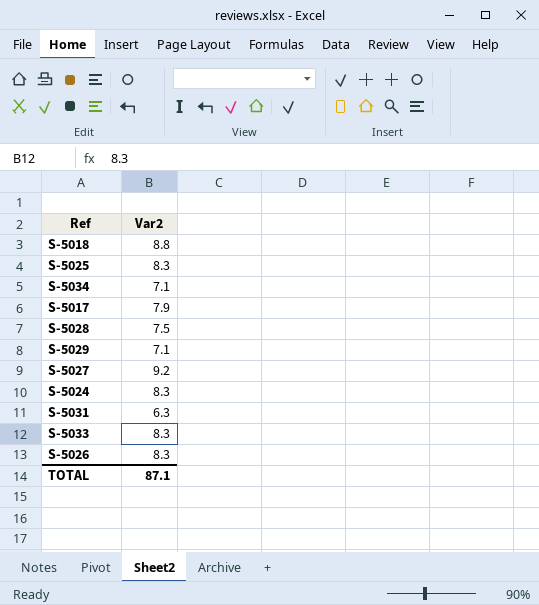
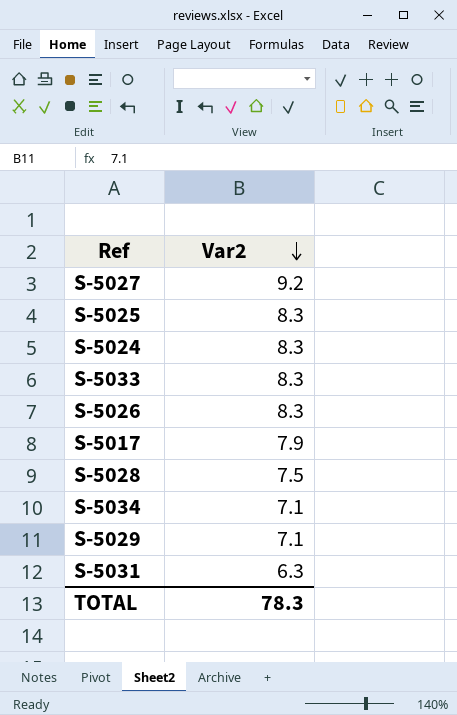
row order: none -> Var2 descending
row S-5018: 8.8 -> none
TOTAL | Var2: 87.1 -> 78.3

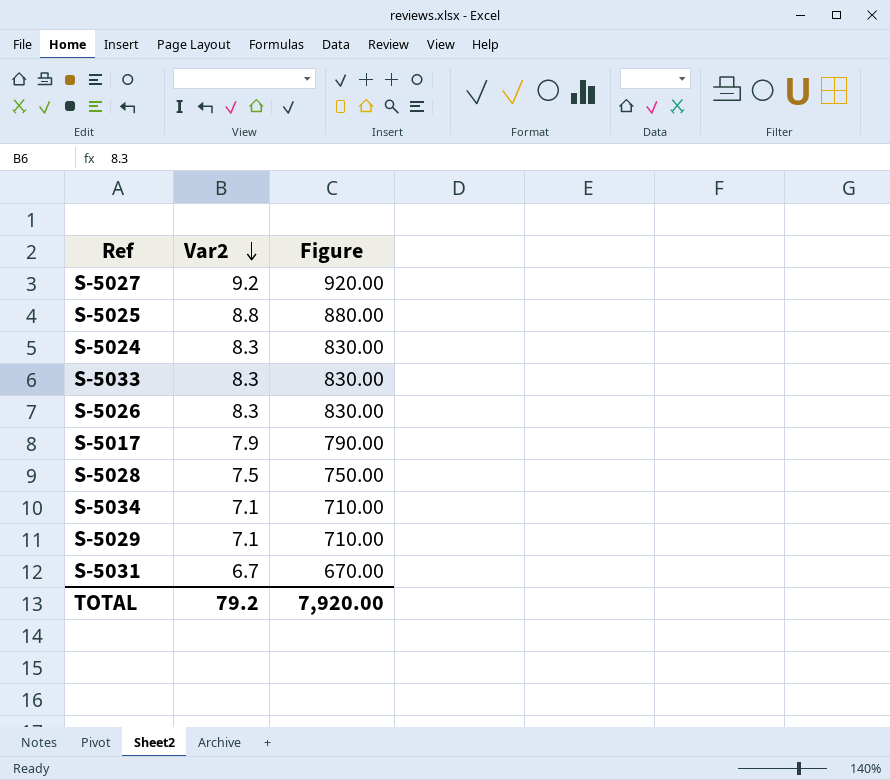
column Figure | formula: none -> [Var2] * 100
S-5025 | Var2: 8.3 -> 8.8
S-5031 | Var2: 6.3 -> 6.7
TOTAL | Var2: 78.3 -> 79.2

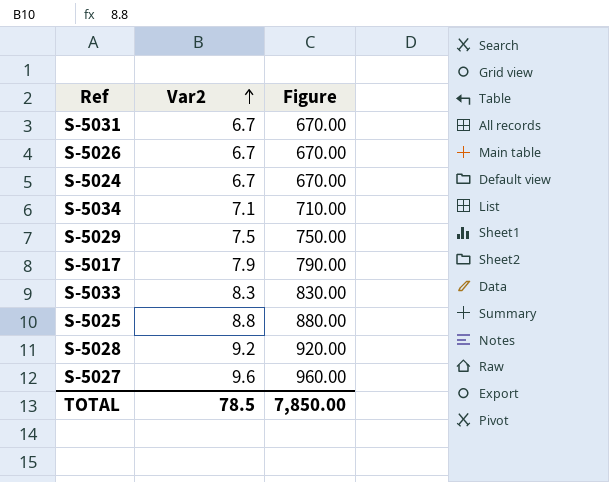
row order: Var2 descending -> Var2 ascending
S-5026 | Var2: 8.3 -> 6.7
S-5026 | Figure: 830.00 -> 670.00
S-5024 | Var2: 8.3 -> 6.7
S-5024 | Figure: 830.00 -> 670.00
S-5029 | Var2: 7.1 -> 7.5
S-5029 | Figure: 710.00 -> 750.00
S-5028 | Var2: 7.5 -> 9.2
S-5028 | Figure: 750.00 -> 920.00
S-5027 | Var2: 9.2 -> 9.6
S-5027 | Figure: 920.00 -> 960.00
TOTAL | Var2: 79.2 -> 78.5
TOTAL | Figure: 7,920.00 -> 7,850.00

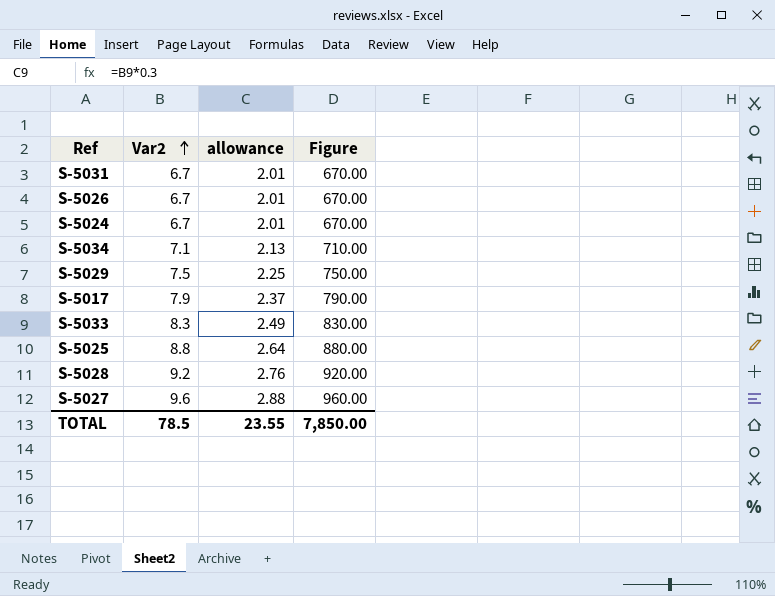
column allowance | formula: none -> [Var2] * 0.3

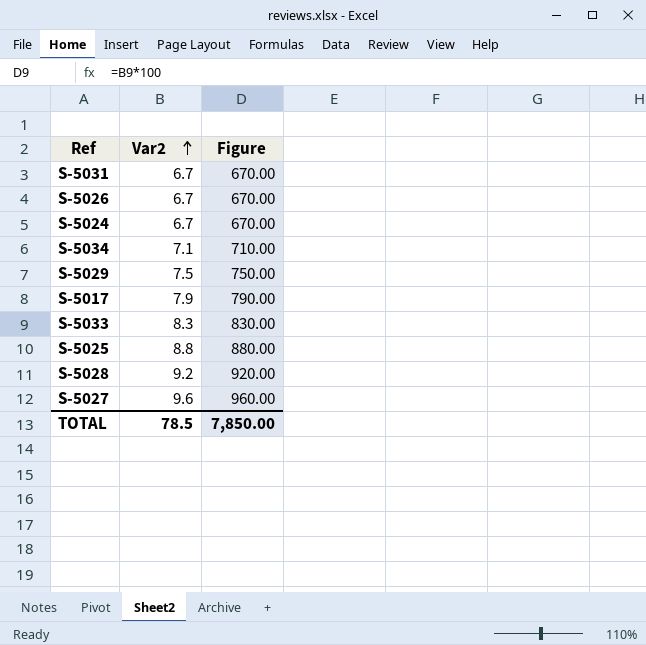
column allowance | formula: [Var2] * 0.3 -> none

